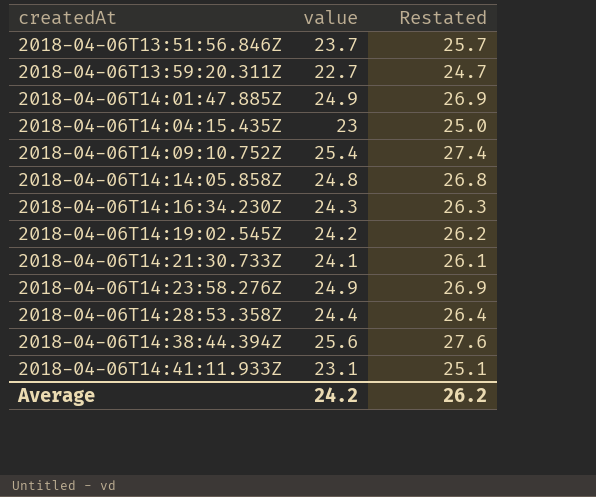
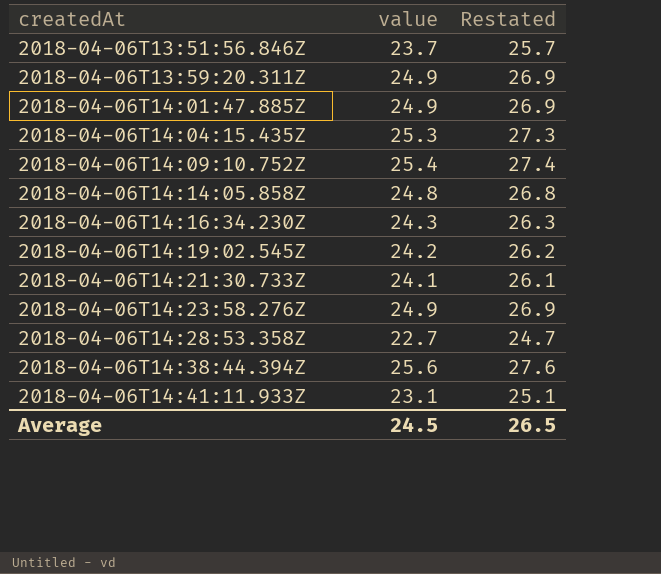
2018-04-06T13:59:20.311Z | value: 22.7 -> 24.9
2018-04-06T13:59:20.311Z | Restated: 24.7 -> 26.9
2018-04-06T14:04:15.435Z | value: 23 -> 25.3
2018-04-06T14:04:15.435Z | Restated: 25.0 -> 27.3
2018-04-06T14:28:53.358Z | value: 24.4 -> 22.7
2018-04-06T14:28:53.358Z | Restated: 26.4 -> 24.7
Average | value: 24.2 -> 24.5
Average | Restated: 26.2 -> 26.5

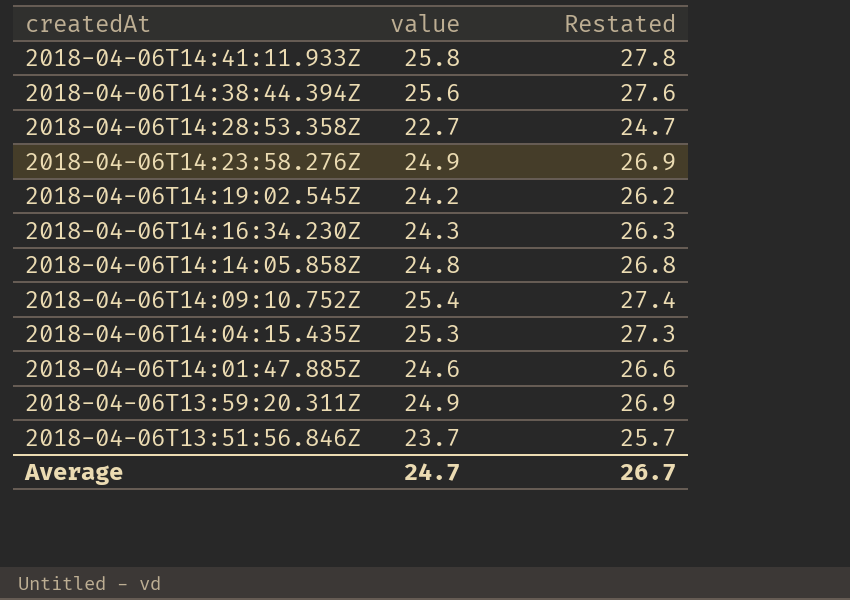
row order: createdAt ascending -> createdAt descending
row 2018-04-06T14:21:30.733Z: 24.1 | 26.1 -> none
2018-04-06T14:41:11.933Z | value: 23.1 -> 25.8
2018-04-06T14:41:11.933Z | Restated: 25.1 -> 27.8
2018-04-06T14:01:47.885Z | value: 24.9 -> 24.6
2018-04-06T14:01:47.885Z | Restated: 26.9 -> 26.6
Average | value: 24.5 -> 24.7
Average | Restated: 26.5 -> 26.7

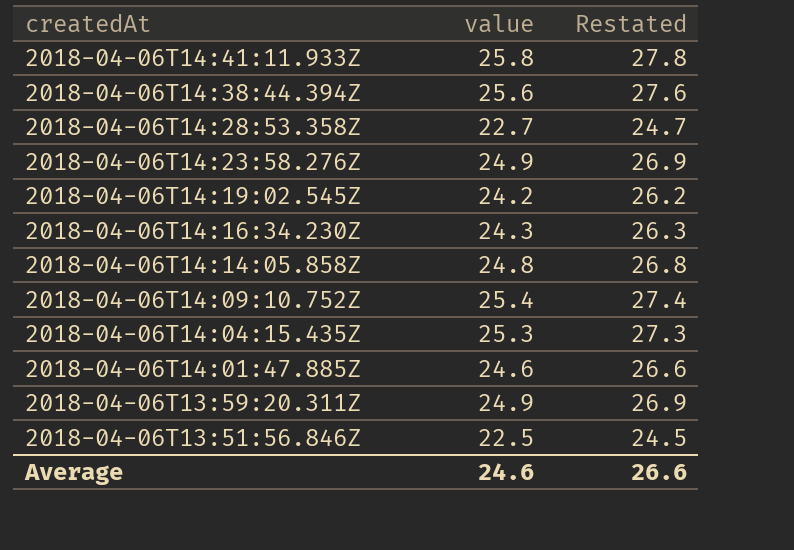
2018-04-06T13:51:56.846Z | value: 23.7 -> 22.5
2018-04-06T13:51:56.846Z | Restated: 25.7 -> 24.5
Average | value: 24.7 -> 24.6
Average | Restated: 26.7 -> 26.6

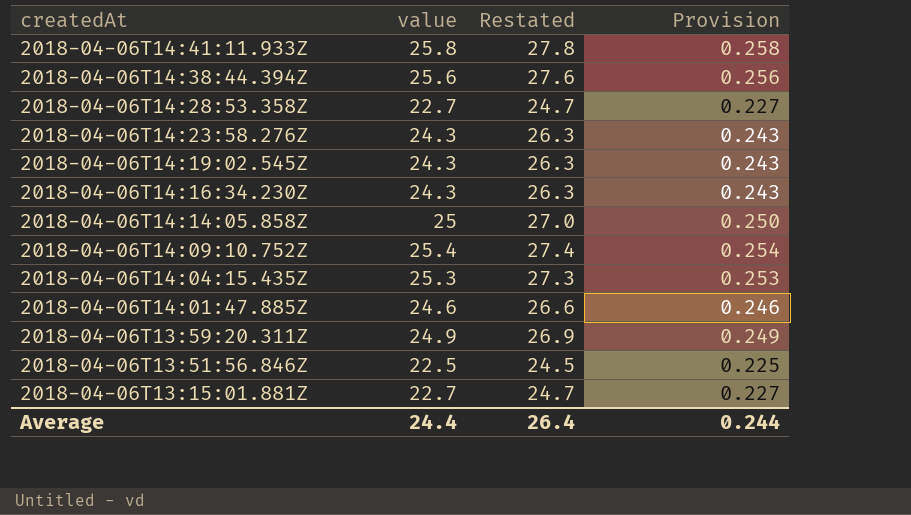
column Provision | formula: none -> [value] * 0.01
2018-04-06T14:23:58.276Z | value: 24.9 -> 24.3
2018-04-06T14:23:58.276Z | Restated: 26.9 -> 26.3
2018-04-06T14:19:02.545Z | value: 24.2 -> 24.3
2018-04-06T14:19:02.545Z | Restated: 26.2 -> 26.3
2018-04-06T14:14:05.858Z | value: 24.8 -> 25
2018-04-06T14:14:05.858Z | Restated: 26.8 -> 27.0
row 2018-04-06T13:15:01.881Z: none -> 22.7 | 24.7 | 0.227
Average | value: 24.6 -> 24.4
Average | Restated: 26.6 -> 26.4

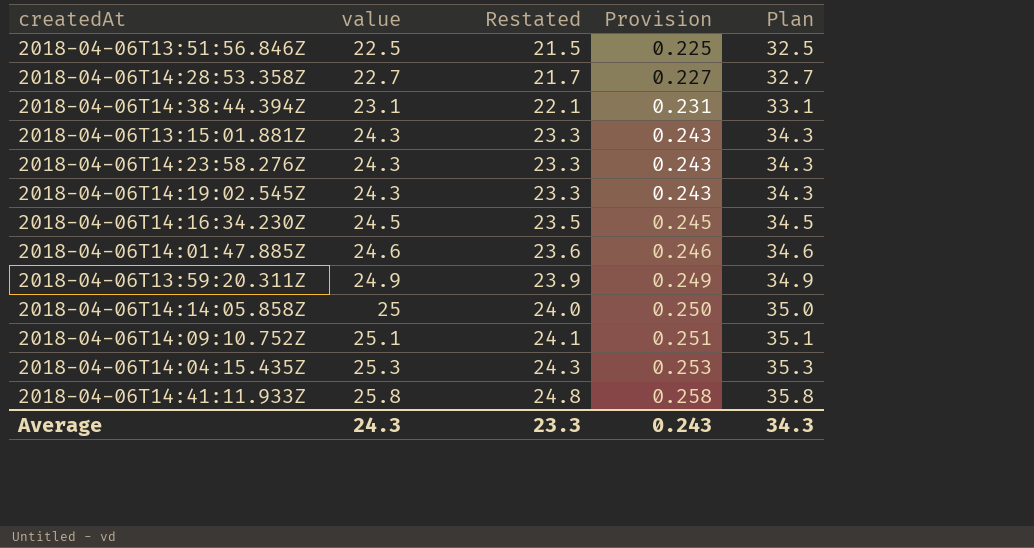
row order: createdAt descending -> value ascending
column Restated | formula: [value] + 2 -> [value] - 1
column Plan | formula: none -> [value] + 10
2018-04-06T14:38:44.394Z | value: 25.6 -> 23.1
2018-04-06T14:38:44.394Z | Provision: 0.256 -> 0.231
2018-04-06T13:15:01.881Z | value: 22.7 -> 24.3
2018-04-06T13:15:01.881Z | Provision: 0.227 -> 0.243
2018-04-06T14:16:34.230Z | value: 24.3 -> 24.5
2018-04-06T14:16:34.230Z | Provision: 0.243 -> 0.245
2018-04-06T14:09:10.752Z | value: 25.4 -> 25.1
2018-04-06T14:09:10.752Z | Provision: 0.254 -> 0.251
Average | value: 24.4 -> 24.3
Average | Restated: 26.4 -> 23.3
Average | Provision: 0.244 -> 0.243

